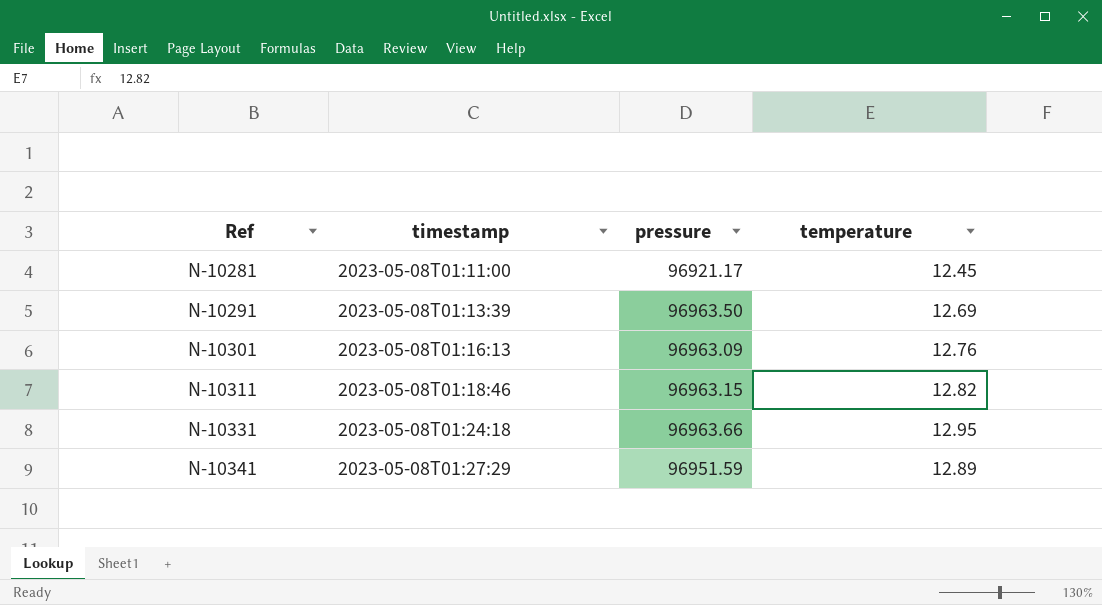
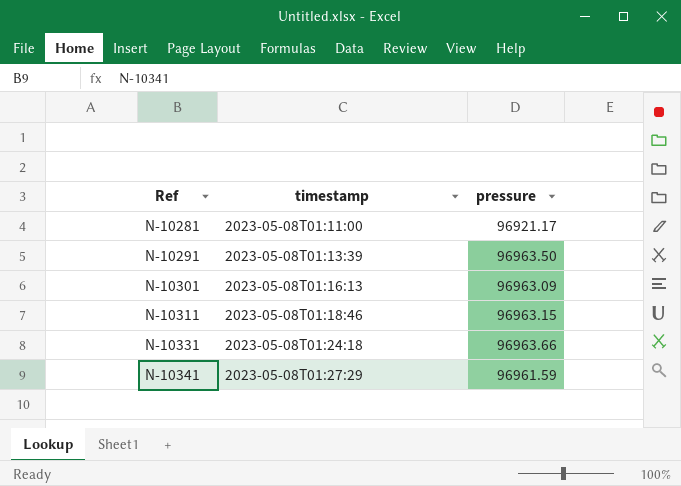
column temperature | position: 4 -> none
N-10341 | pressure: 96951.59 -> 96961.59

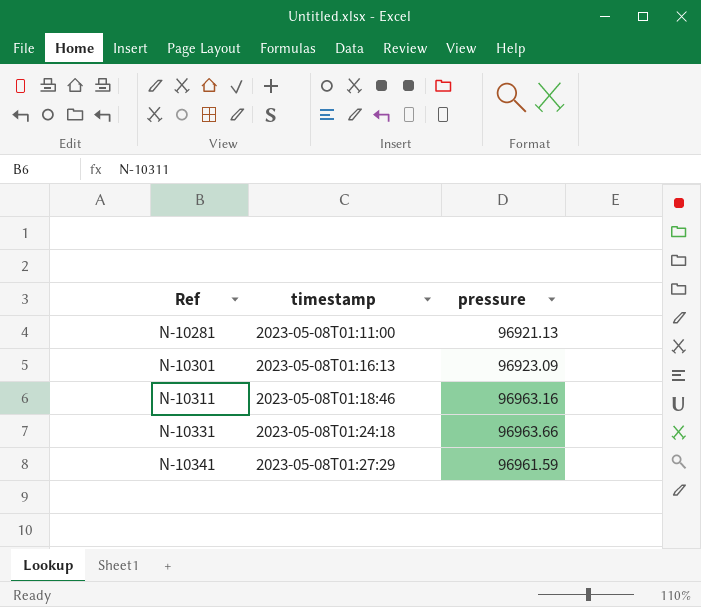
row N-10291: 2023-05-08T01:13:39 | 96963.50 -> none
N-10281 | pressure: 96921.17 -> 96921.13
N-10301 | pressure: 96963.09 -> 96923.09
N-10311 | pressure: 96963.15 -> 96963.16

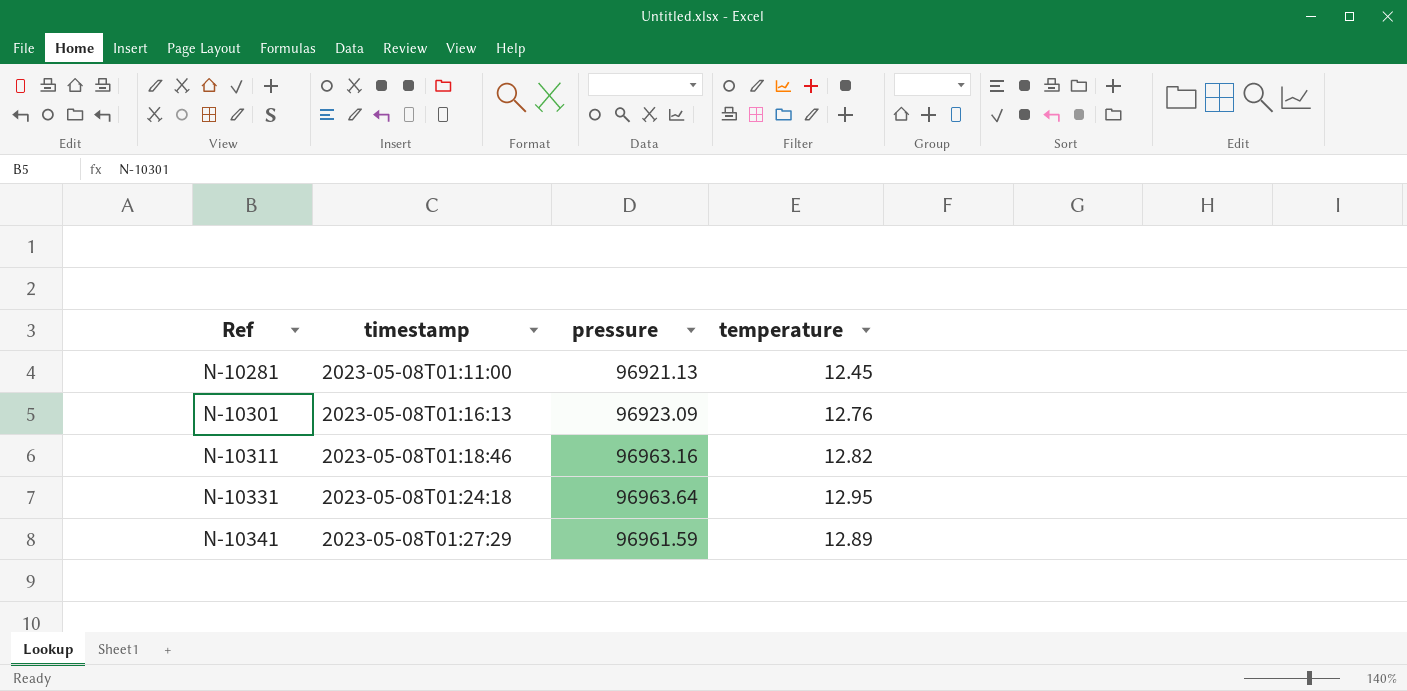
column temperature | position: none -> 4
N-10331 | pressure: 96963.66 -> 96963.64

